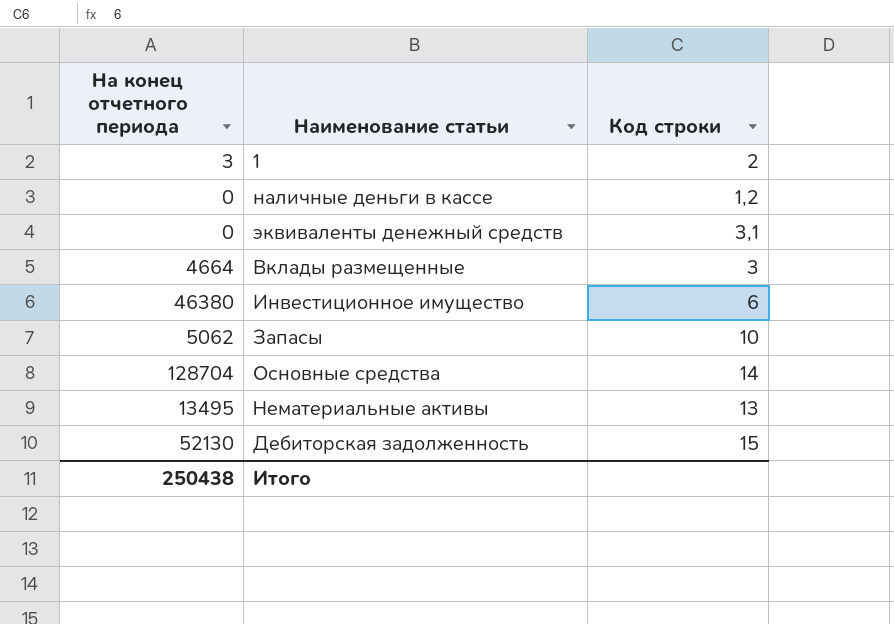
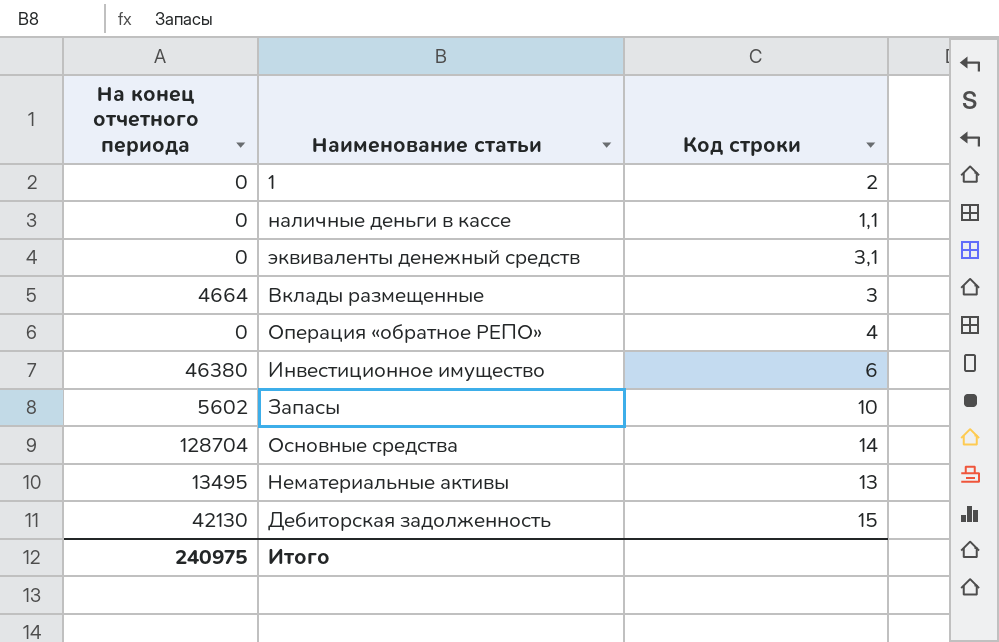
1 | На конец отчетного периода: 3 -> 0
наличные деньги в кассе | Код строки: 1,2 -> 1,1
row Операция «обратное РЕПО»: none -> 0 | 4
Запасы | На конец отчетного периода: 5062 -> 5602
Дебиторская задолженность | На конец отчетного периода: 52130 -> 42130
Итого | На конец отчетного периода: 250438 -> 240975

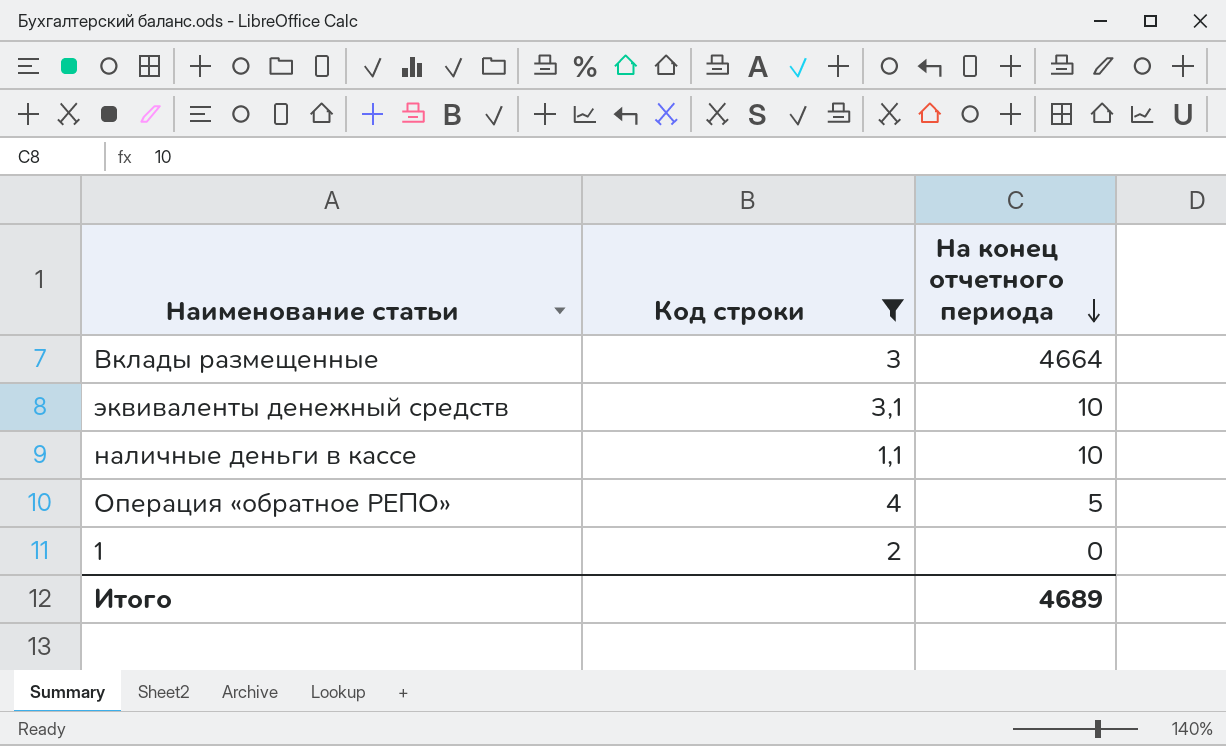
filter: none -> Код строки <= 4
row order: none -> На конец отчетного периода descending
column На конец отчетного периода | position: 1 -> 3
эквиваленты денежный средств | На конец отчетного периода: 0 -> 10
наличные деньги в кассе | На конец отчетного периода: 0 -> 10
Операция «обратное РЕПО» | На конец отчетного периода: 0 -> 5
Итого | На конец отчетного периода: 240975 -> 4689

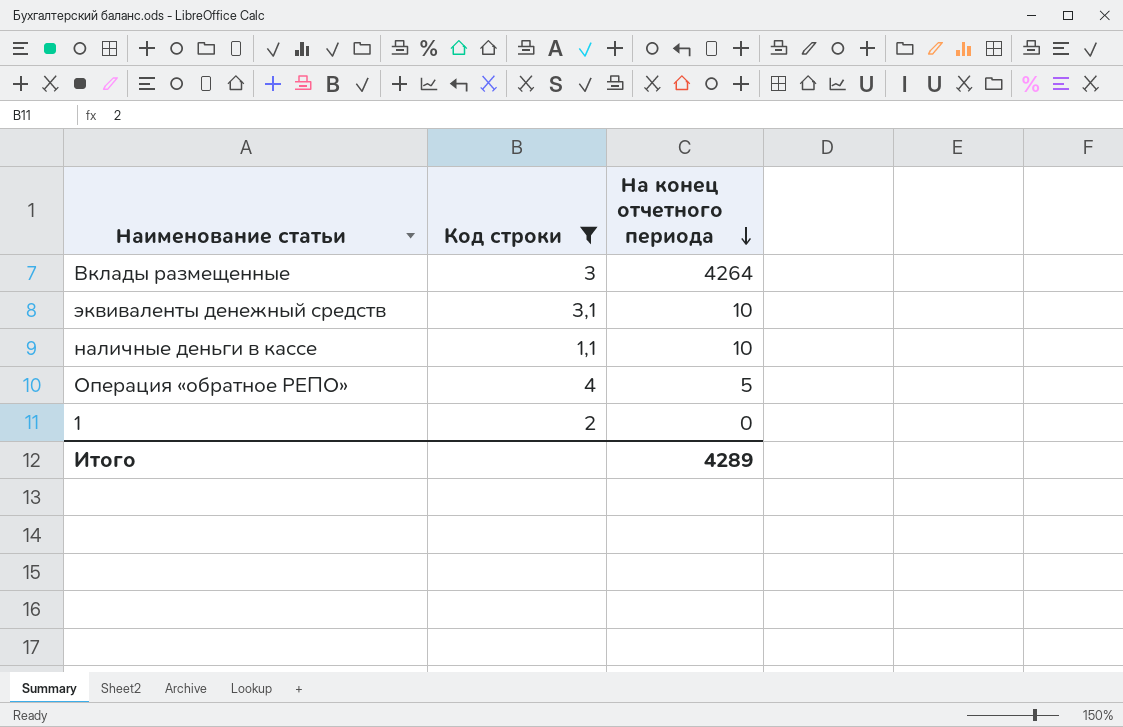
Вклады размещенные | На конец отчетного периода: 4664 -> 4264
Итого | На конец отчетного периода: 4689 -> 4289

